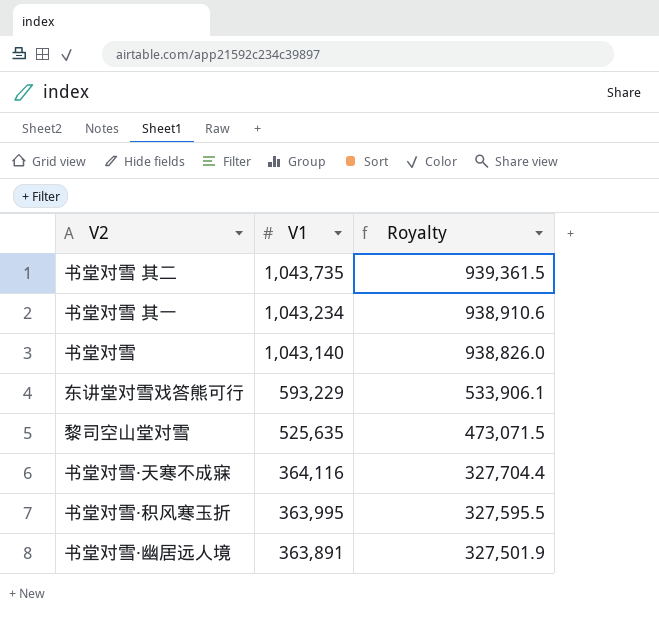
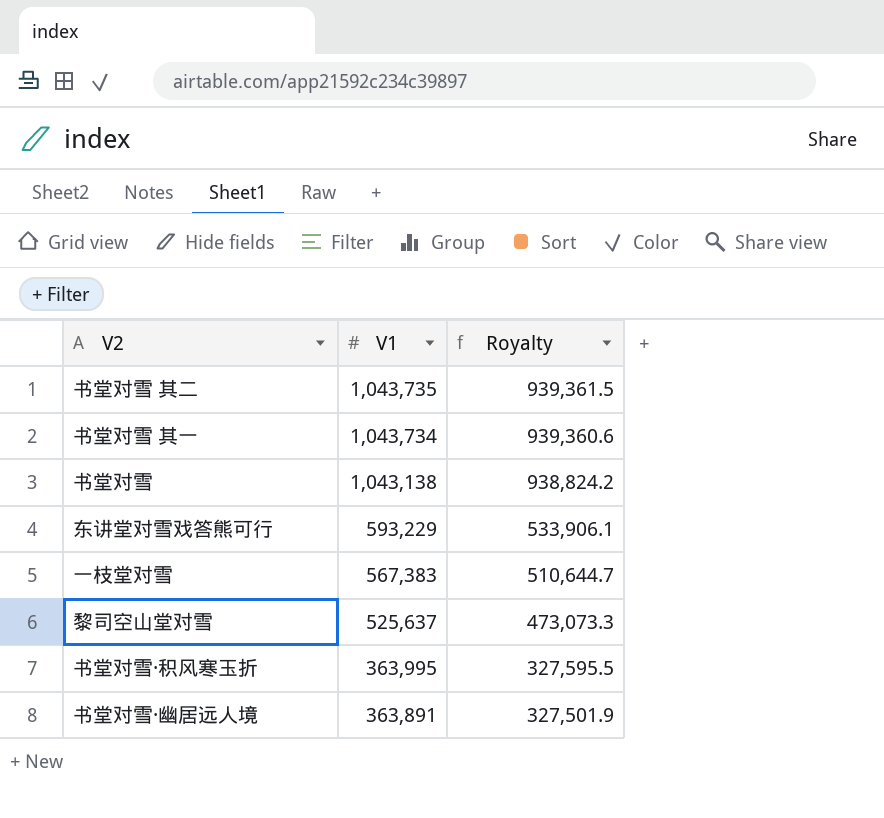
row 书堂对雪·天寒不成寐: 364,116 | 327,704.4 -> none
书堂对雪 其一 | V1: 1,043,234 -> 1,043,734
书堂对雪 其一 | Royalty: 938,910.6 -> 939,360.6
书堂对雪 | V1: 1,043,140 -> 1,043,138
书堂对雪 | Royalty: 938,826.0 -> 938,824.2
row 一枝堂对雪: none -> 567,383 | 510,644.7
黎司空山堂对雪 | V1: 525,635 -> 525,637
黎司空山堂对雪 | Royalty: 473,071.5 -> 473,073.3

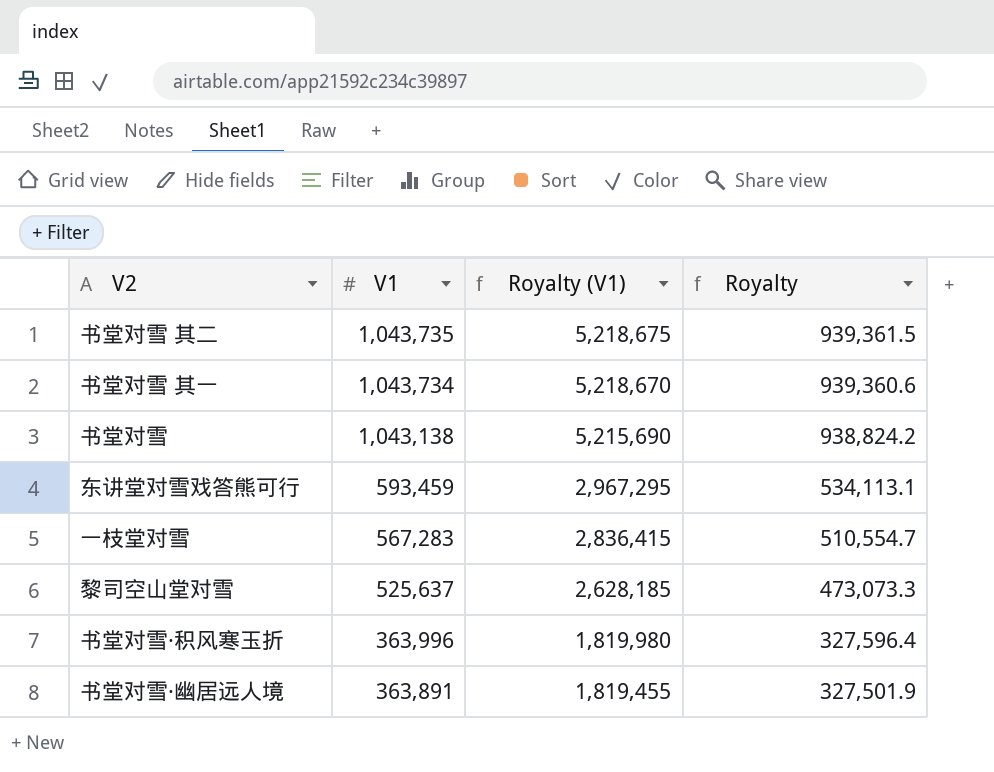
column Royalty (V1) | formula: none -> [V1] * 5
东讲堂对雪戏答熊可行 | V1: 593,229 -> 593,459
东讲堂对雪戏答熊可行 | Royalty: 533,906.1 -> 534,113.1
一枝堂对雪 | V1: 567,383 -> 567,283
一枝堂对雪 | Royalty: 510,644.7 -> 510,554.7
书堂对雪·积风寒玉折 | V1: 363,995 -> 363,996
书堂对雪·积风寒玉折 | Royalty: 327,595.5 -> 327,596.4

